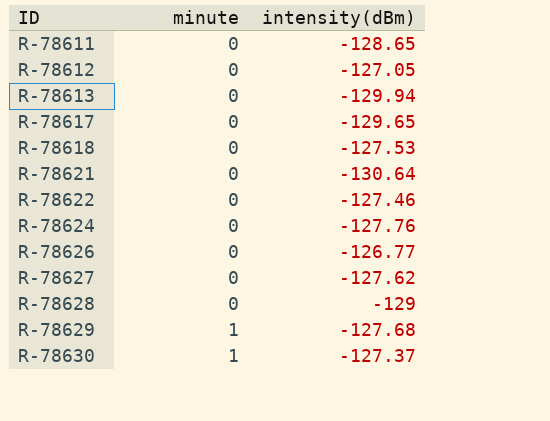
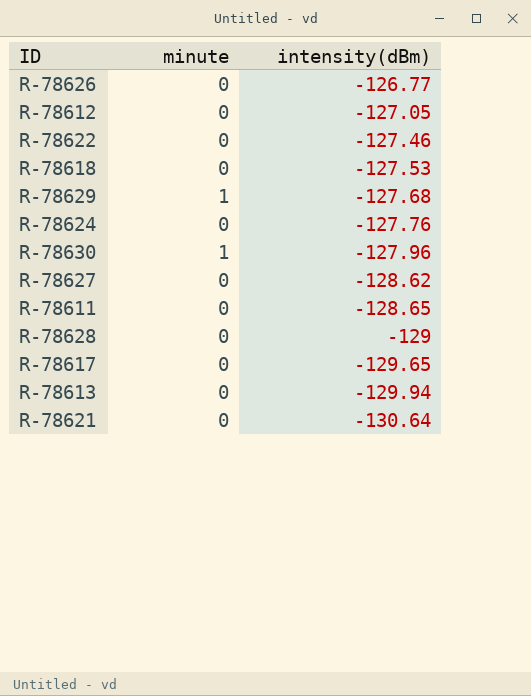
row order: ID ascending -> intensity(dBm) descending
R-78630 | intensity(dBm): -127.37 -> -127.96
R-78627 | intensity(dBm): -127.62 -> -128.62

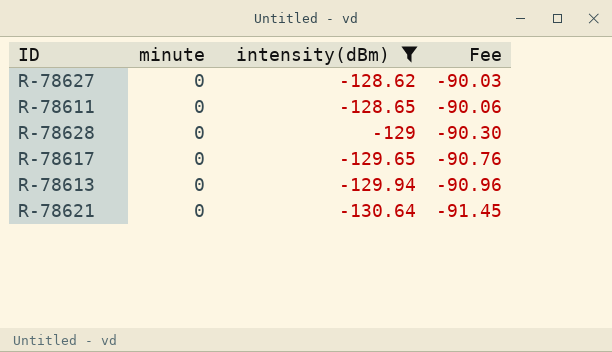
filter: none -> intensity(dBm) <= -128.62
column Fee | formula: none -> [intensity(dBm)] * 0.7

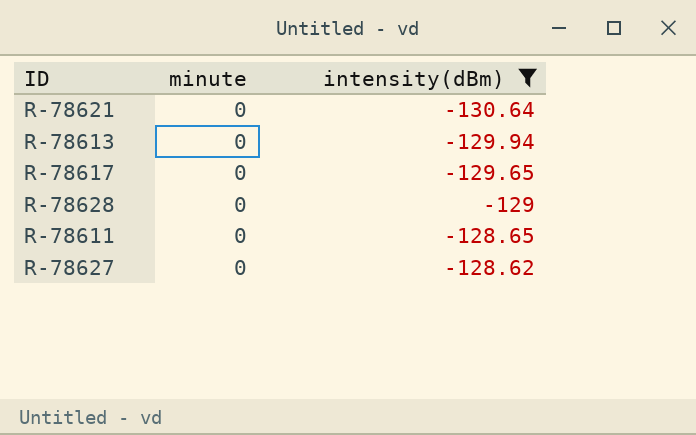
row order: intensity(dBm) descending -> intensity(dBm) ascending
column Fee | formula: [intensity(dBm)] * 0.7 -> none

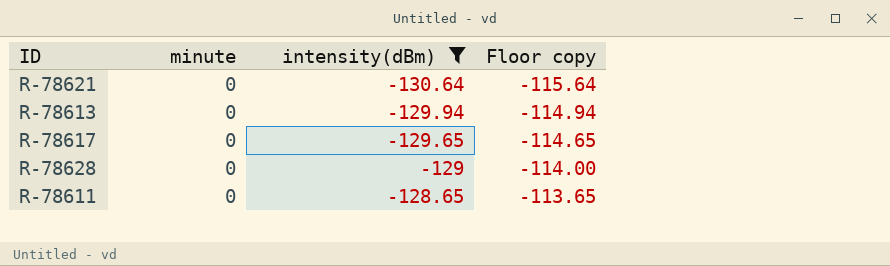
column Floor copy | formula: none -> [intensity(dBm)] + 15
row R-78627: 0 | -128.62 -> none

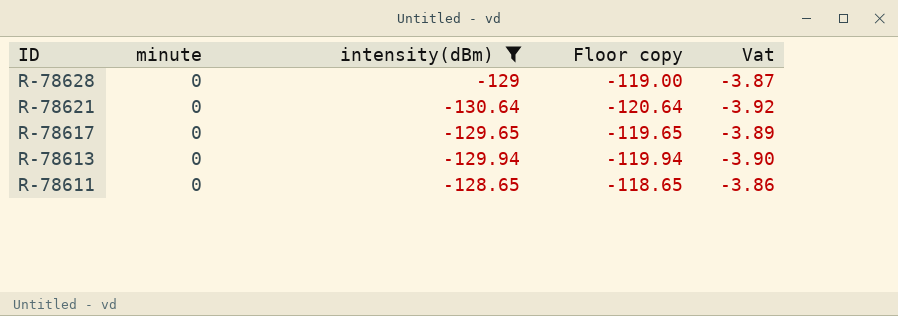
row order: intensity(dBm) ascending -> ID descending
column Floor copy | formula: [intensity(dBm)] + 15 -> [intensity(dBm)] + 10
column Vat | formula: none -> [intensity(dBm)] * 0.03

